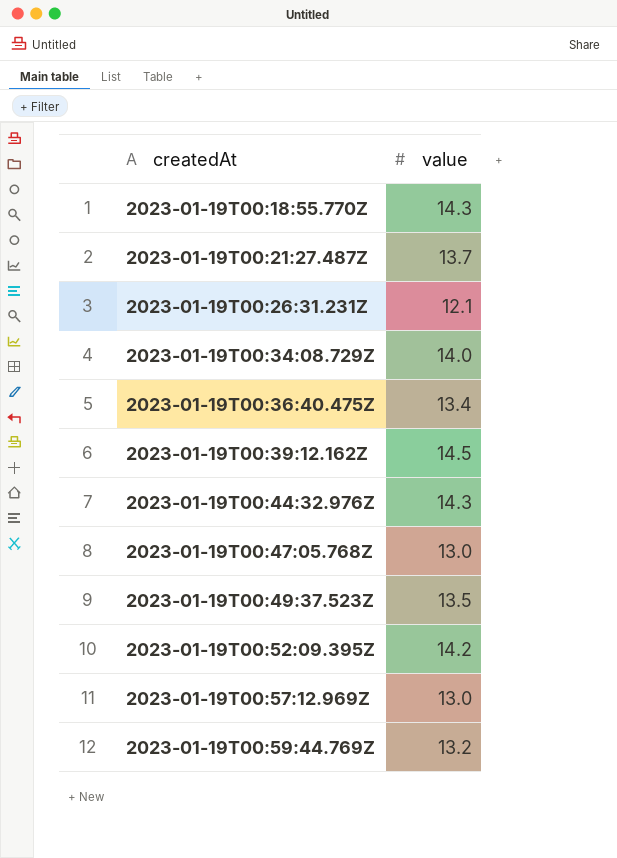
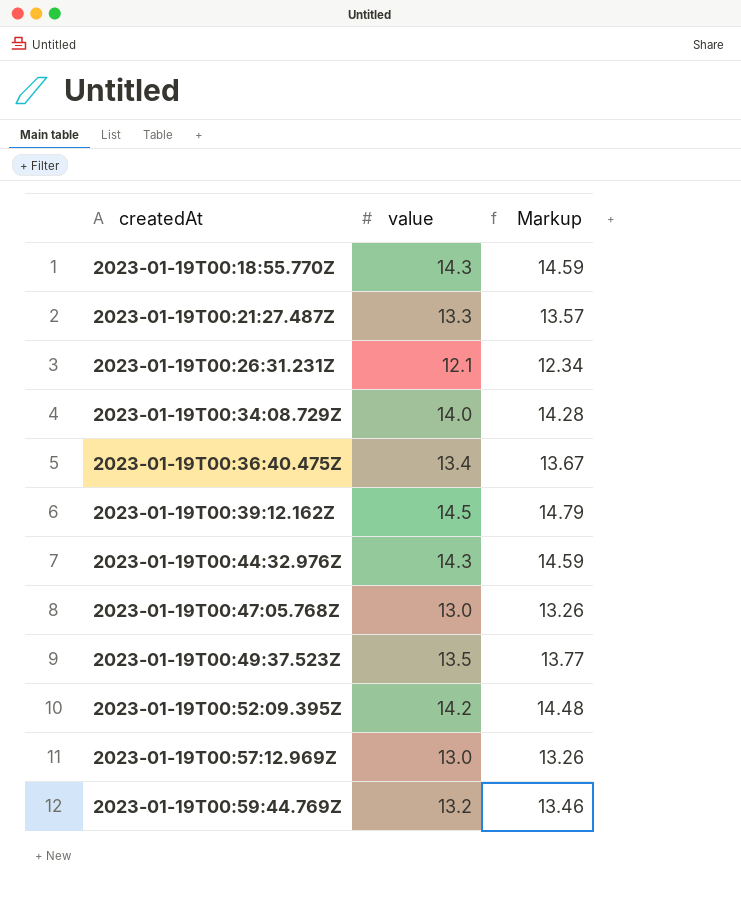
column Markup | formula: none -> [value] * 1.02
2023-01-19T00:21:27.487Z | value: 13.7 -> 13.3

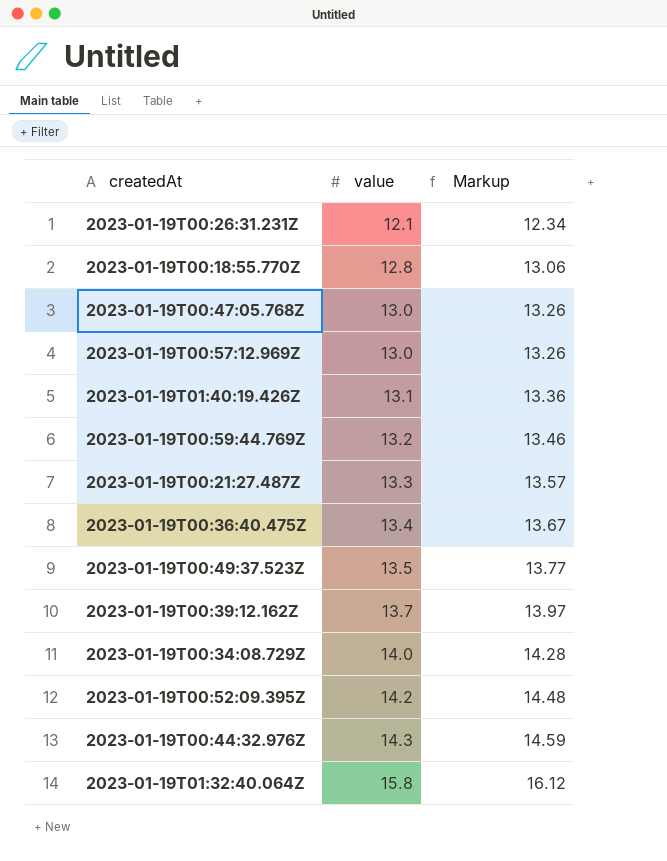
row order: createdAt ascending -> value ascending
2023-01-19T00:18:55.770Z | value: 14.3 -> 12.8
2023-01-19T00:18:55.770Z | Markup: 14.59 -> 13.06
row 2023-01-19T01:40:19.426Z: none -> 13.1 | 13.36
2023-01-19T00:39:12.162Z | value: 14.5 -> 13.7
2023-01-19T00:39:12.162Z | Markup: 14.79 -> 13.97
row 2023-01-19T01:32:40.064Z: none -> 15.8 | 16.12

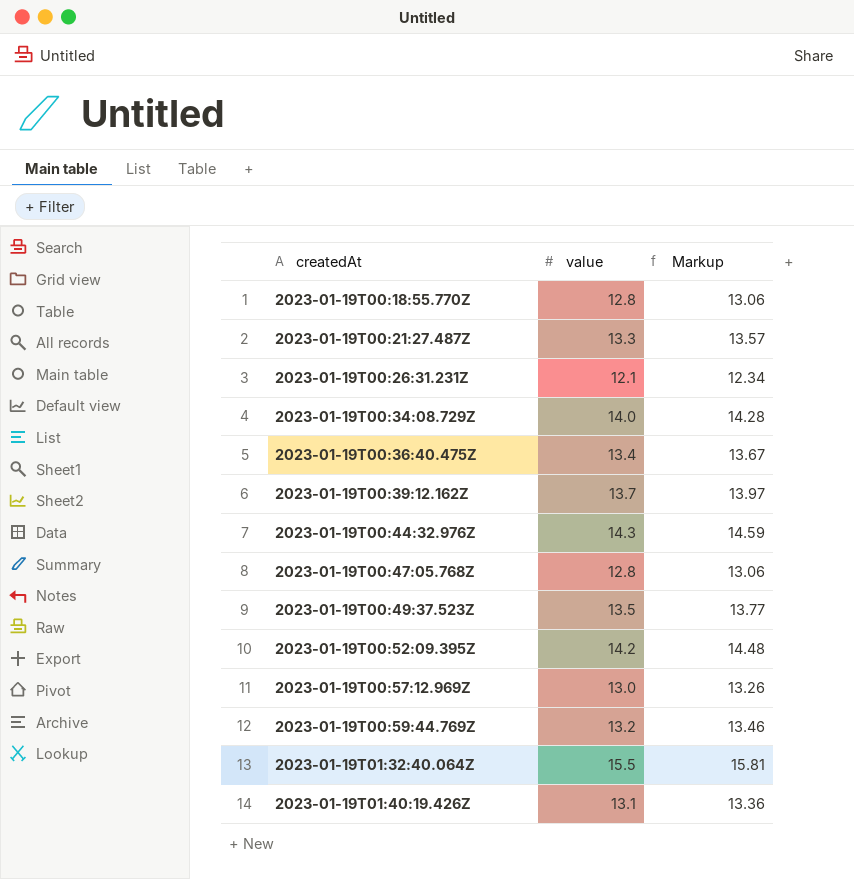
row order: value ascending -> createdAt ascending
2023-01-19T00:47:05.768Z | value: 13.0 -> 12.8
2023-01-19T00:47:05.768Z | Markup: 13.26 -> 13.06
2023-01-19T01:32:40.064Z | value: 15.8 -> 15.5
2023-01-19T01:32:40.064Z | Markup: 16.12 -> 15.81

